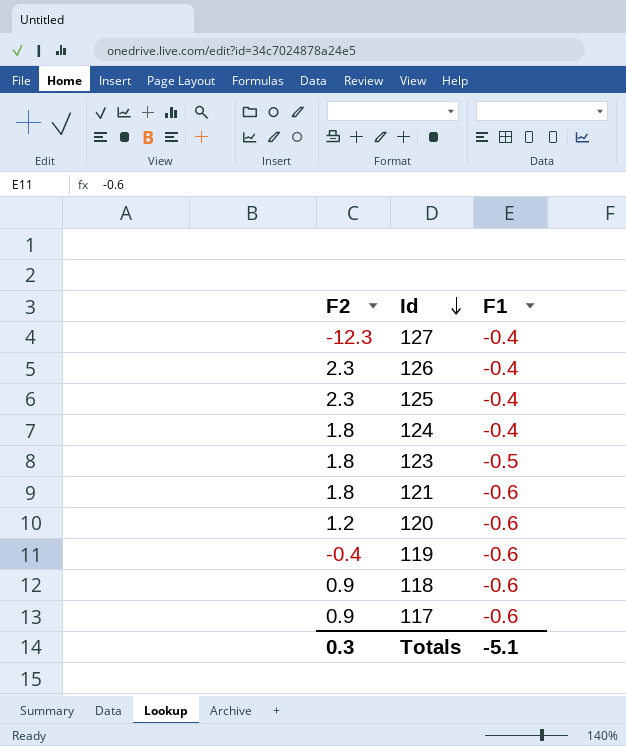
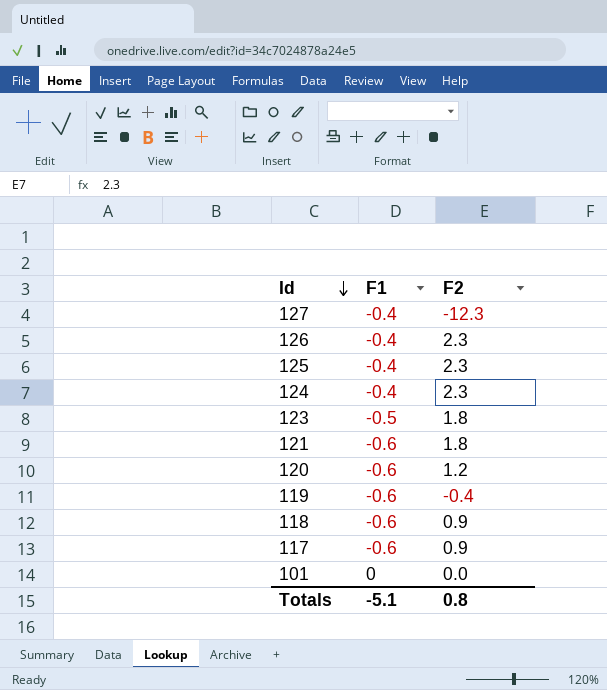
column F2 | position: 1 -> 3
124 | F2: 1.8 -> 2.3
row 101: none -> 0 | 0.0
Totals | F2: 0.3 -> 0.8

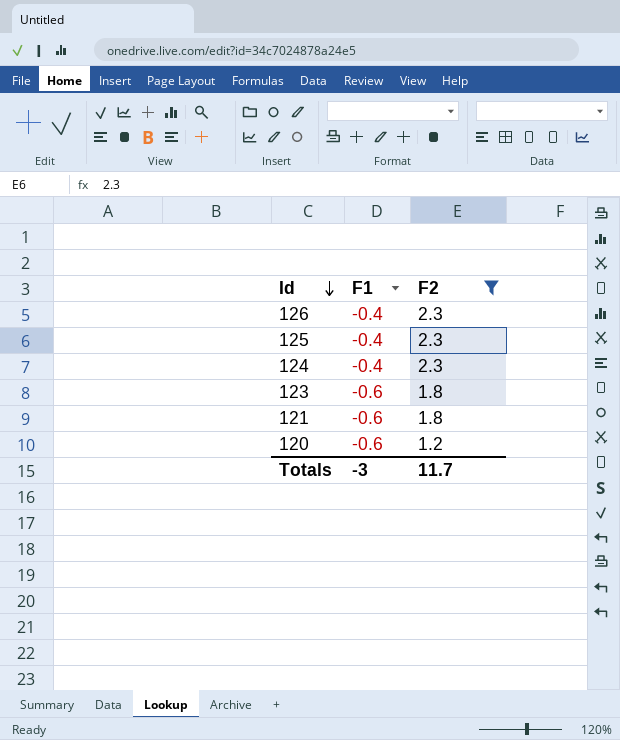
filter: none -> F2 >= 1.2
123 | F1: -0.5 -> -0.6
Totals | F1: -5.1 -> -3
Totals | F2: 0.8 -> 11.7

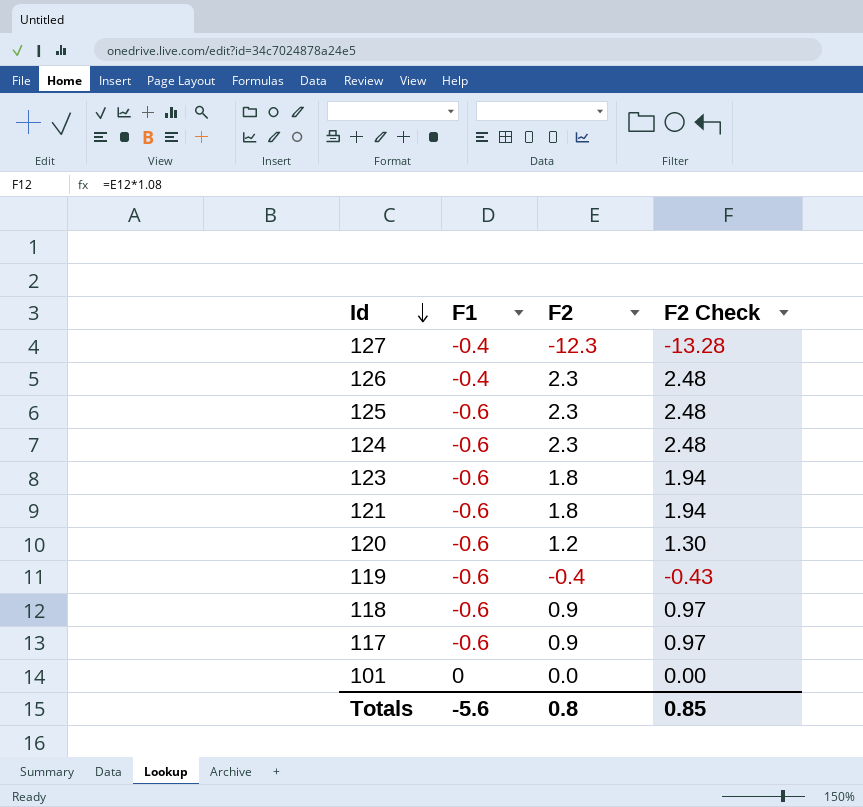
filter: F2 >= 1.2 -> none
column F2 Check | formula: none -> [F2] * 1.08
125 | F1: -0.4 -> -0.6
124 | F1: -0.4 -> -0.6
Totals | F1: -3 -> -5.6
Totals | F2: 11.7 -> 0.8

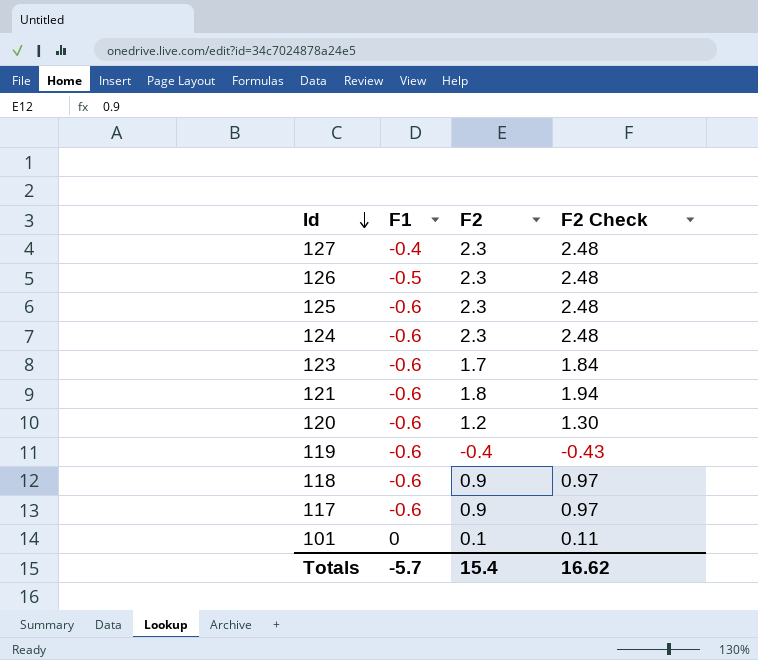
127 | F2: -12.3 -> 2.3
127 | F2 Check: -13.28 -> 2.48
126 | F1: -0.4 -> -0.5
123 | F2: 1.8 -> 1.7
123 | F2 Check: 1.94 -> 1.84
101 | F2: 0.0 -> 0.1
101 | F2 Check: 0.00 -> 0.11
Totals | F1: -5.6 -> -5.7
Totals | F2: 0.8 -> 15.4
Totals | F2 Check: 0.85 -> 16.62

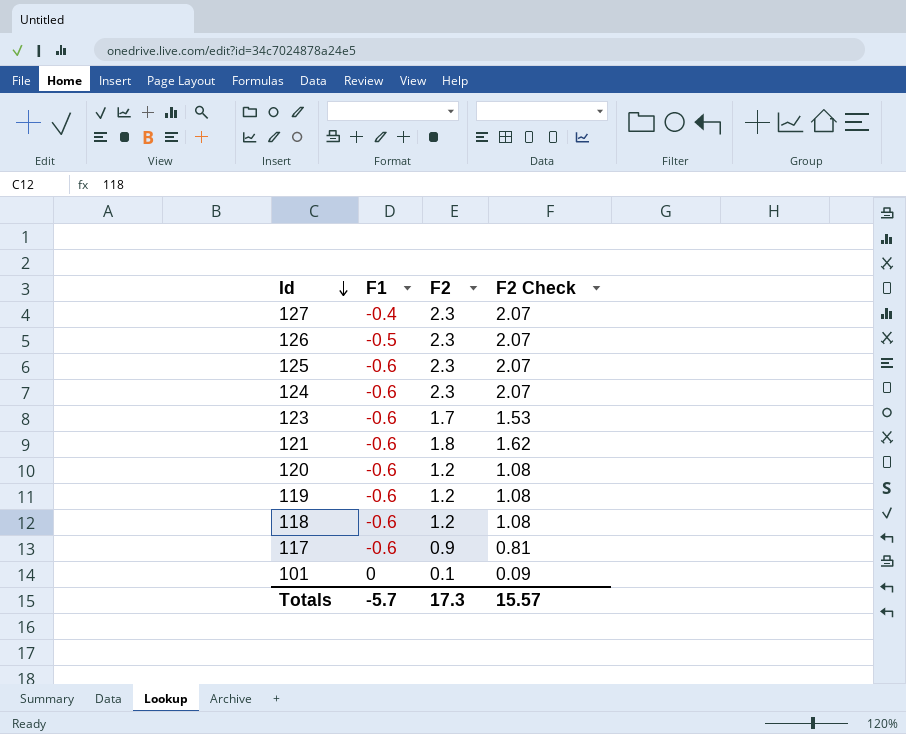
column F2 Check | formula: [F2] * 1.08 -> [F2] * 0.9
119 | F2: -0.4 -> 1.2
118 | F2: 0.9 -> 1.2
Totals | F2: 15.4 -> 17.3
Totals | F2 Check: 16.62 -> 15.57

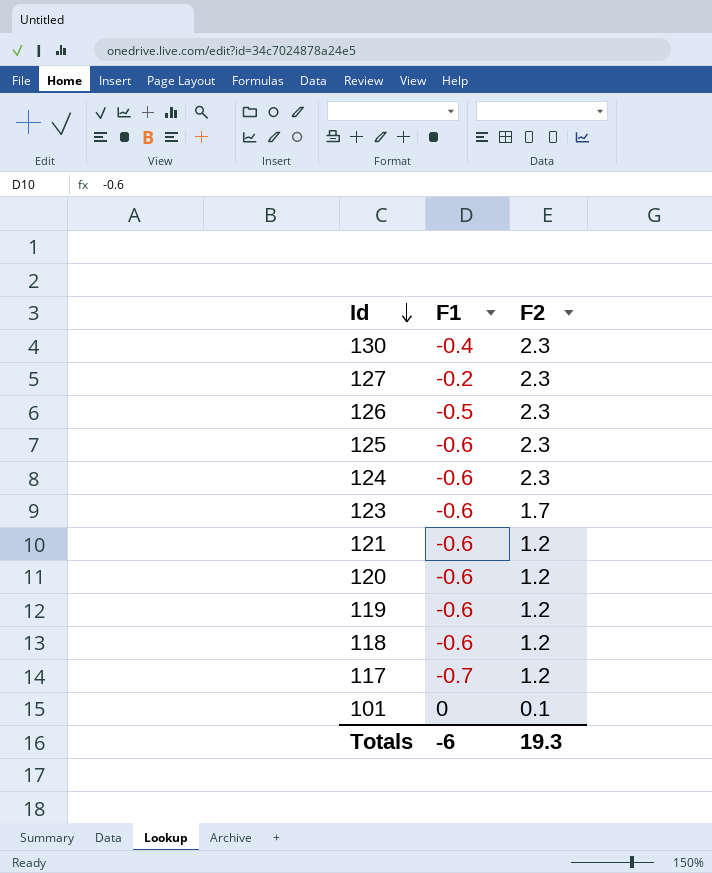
column F2 Check | formula: [F2] * 0.9 -> none
row 130: none -> -0.4 | 2.3
127 | F1: -0.4 -> -0.2
121 | F2: 1.8 -> 1.2
117 | F1: -0.6 -> -0.7
117 | F2: 0.9 -> 1.2
Totals | F1: -5.7 -> -6
Totals | F2: 17.3 -> 19.3

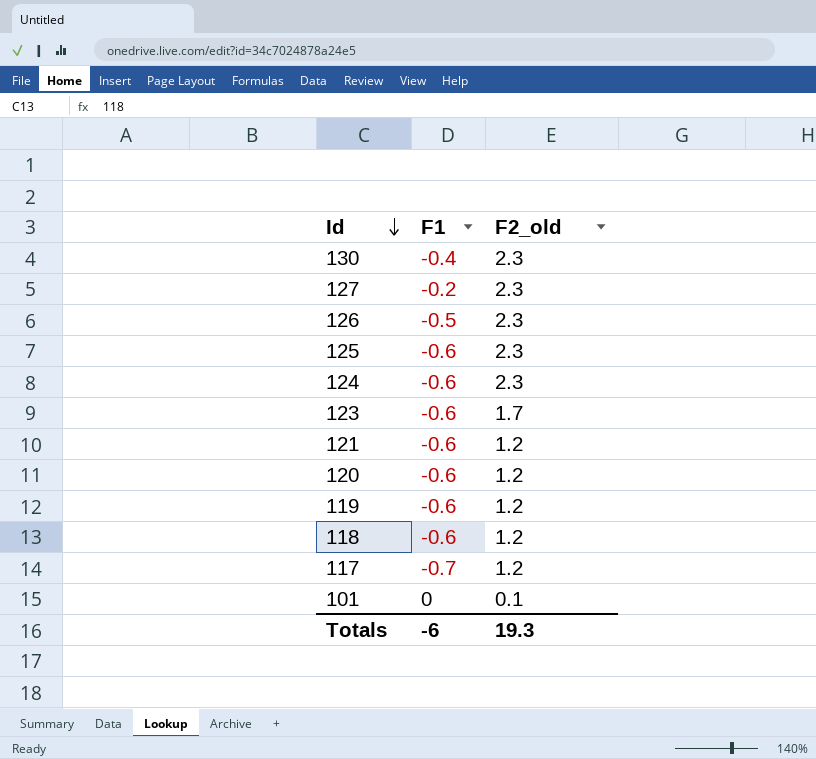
column name: F2 -> F2_old

